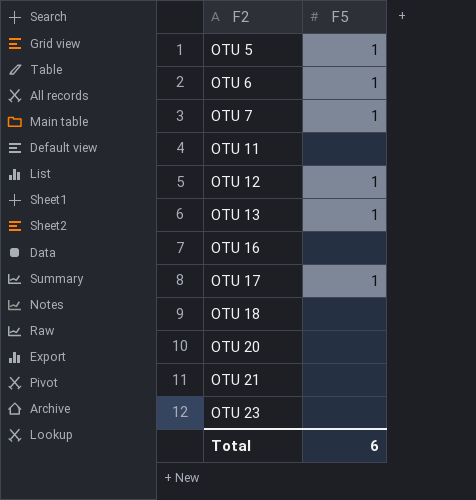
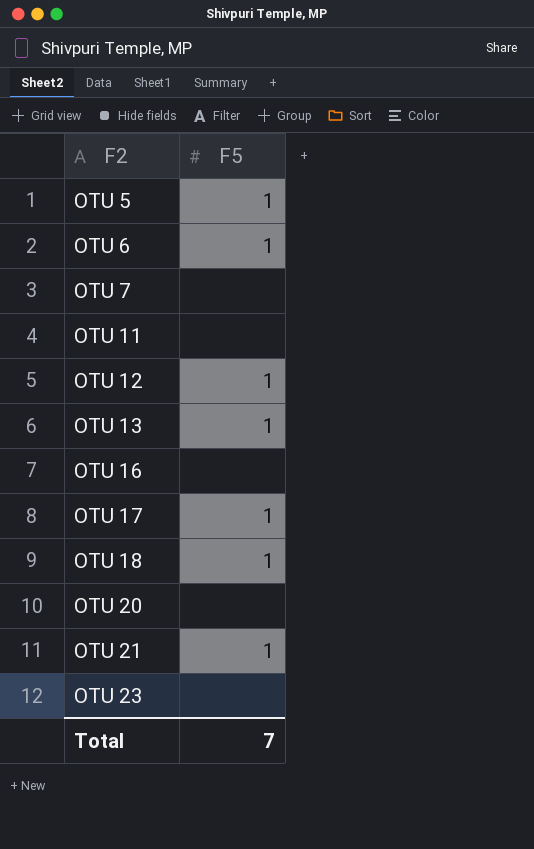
OTU 7 | F5: 1 -> none
OTU 18 | F5: none -> 1
OTU 21 | F5: none -> 1
Total | F5: 6 -> 7

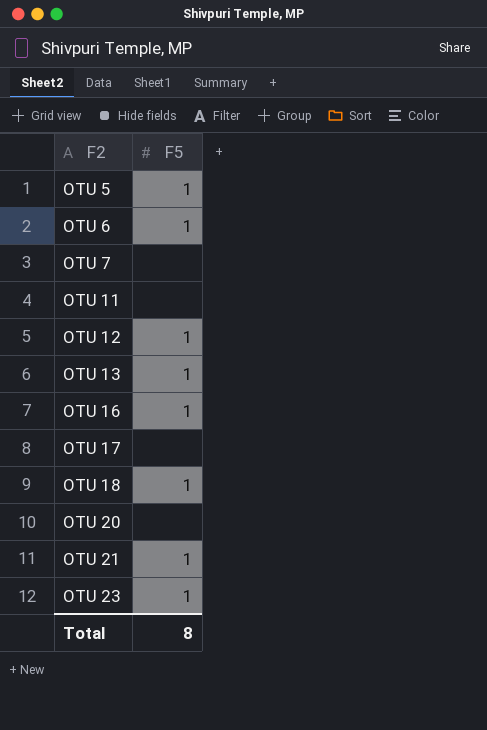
OTU 16 | F5: none -> 1
OTU 17 | F5: 1 -> none
OTU 23 | F5: none -> 1
Total | F5: 7 -> 8

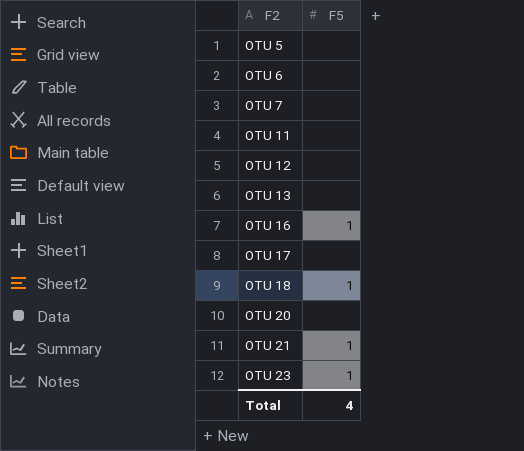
OTU 5 | F5: 1 -> none
OTU 6 | F5: 1 -> none
OTU 12 | F5: 1 -> none
OTU 13 | F5: 1 -> none
Total | F5: 8 -> 4

